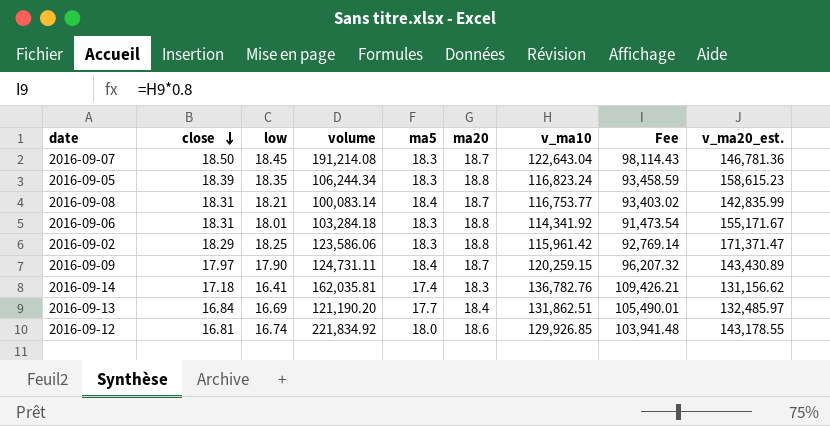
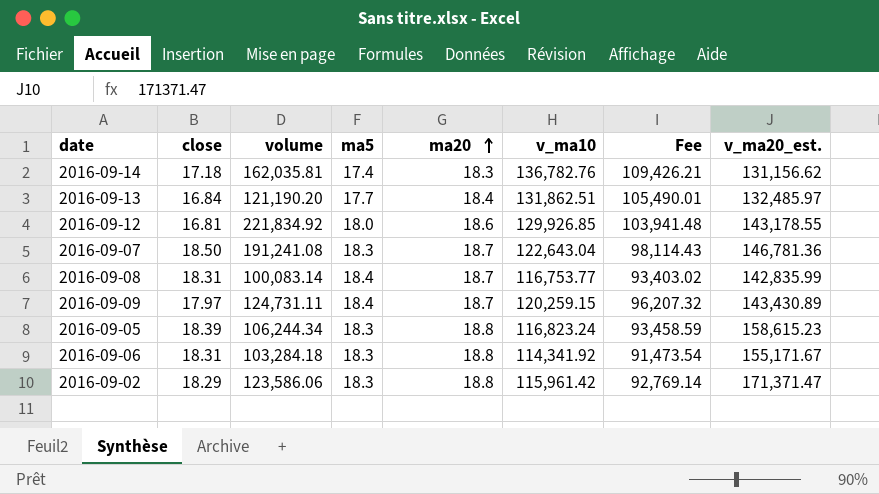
row order: close descending -> ma20 ascending
column low | position: 3 -> none
2016-09-07 | volume: 191,214.08 -> 191,241.08

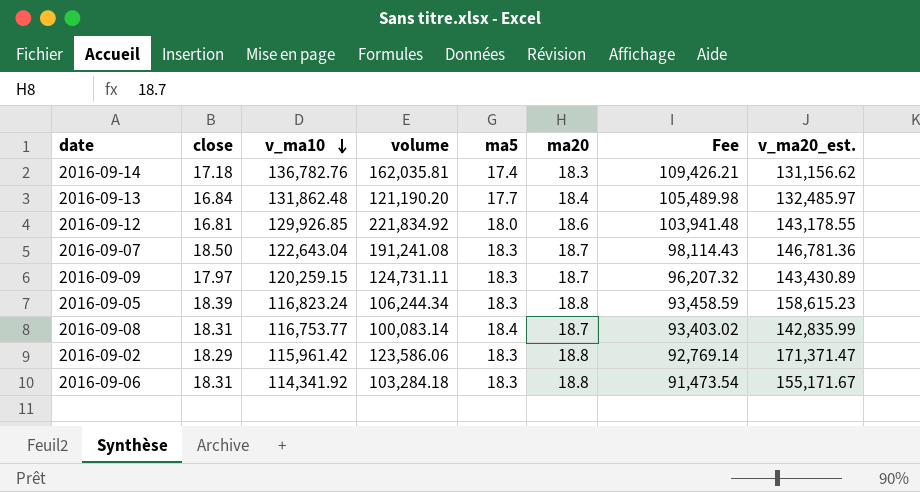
row order: ma20 ascending -> v_ma10 descending
column v_ma10 | position: 6 -> 3
2016-09-13 | v_ma10: 131,862.51 -> 131,862.48
2016-09-13 | Fee: 105,490.01 -> 105,489.98
2016-09-09 | ma5: 18.4 -> 18.3

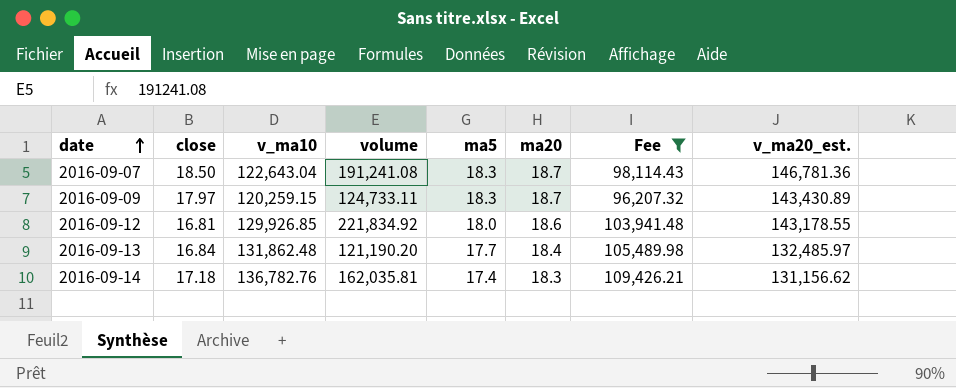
filter: none -> Fee >= 96,207.32
row order: v_ma10 descending -> date ascending
2016-09-09 | volume: 124,731.11 -> 124,733.11

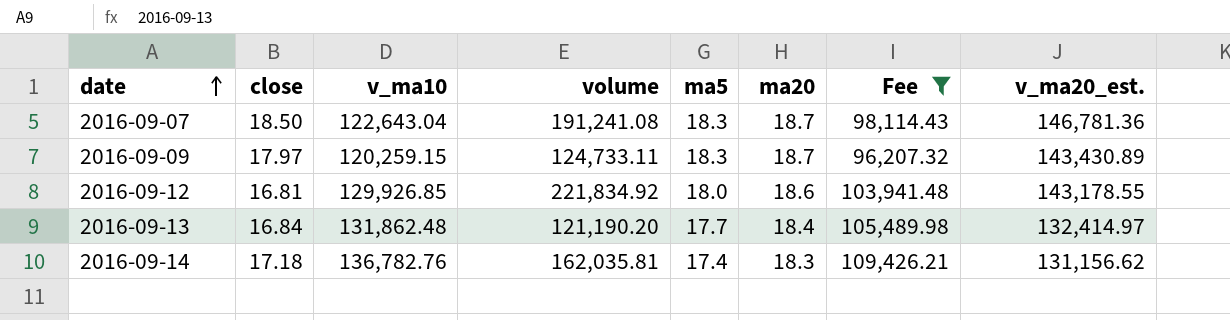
2016-09-13 | v_ma20_est.: 132,485.97 -> 132,414.97

